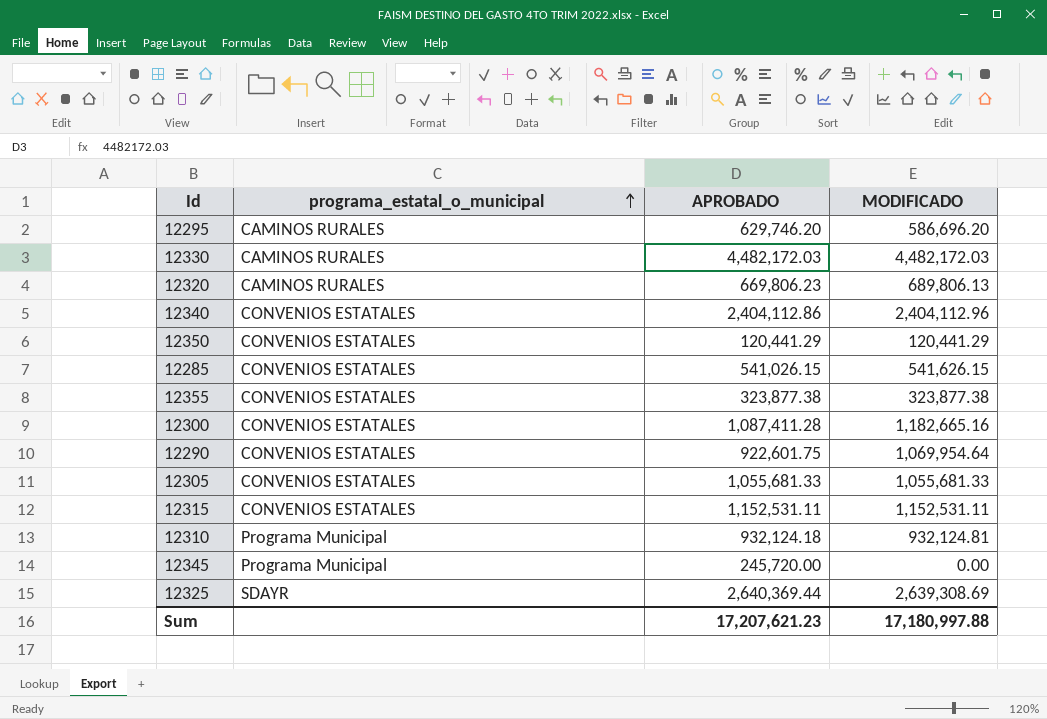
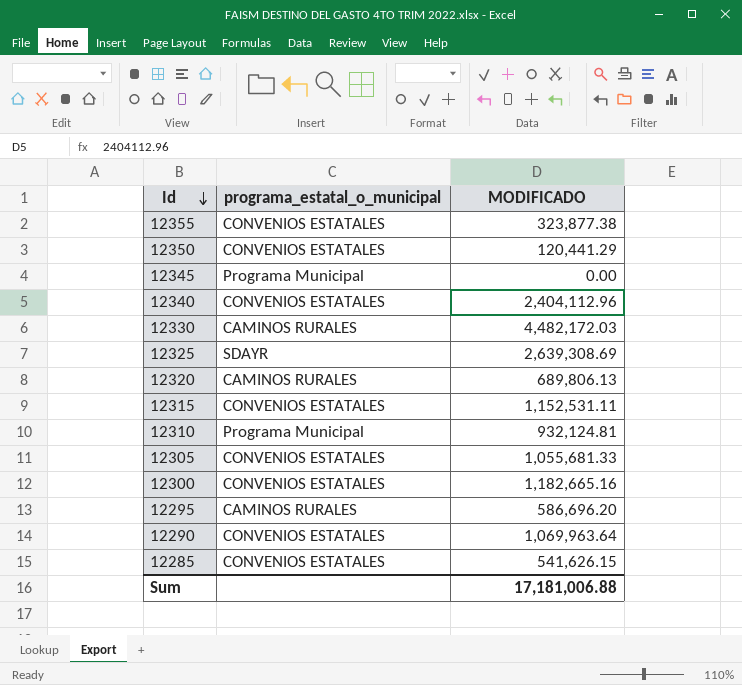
row order: programa_estatal_o_municipal ascending -> Id descending
column APROBADO | position: 3 -> none
12290 | MODIFICADO: 1,069,954.64 -> 1,069,963.64
Sum | MODIFICADO: 17,180,997.88 -> 17,181,006.88

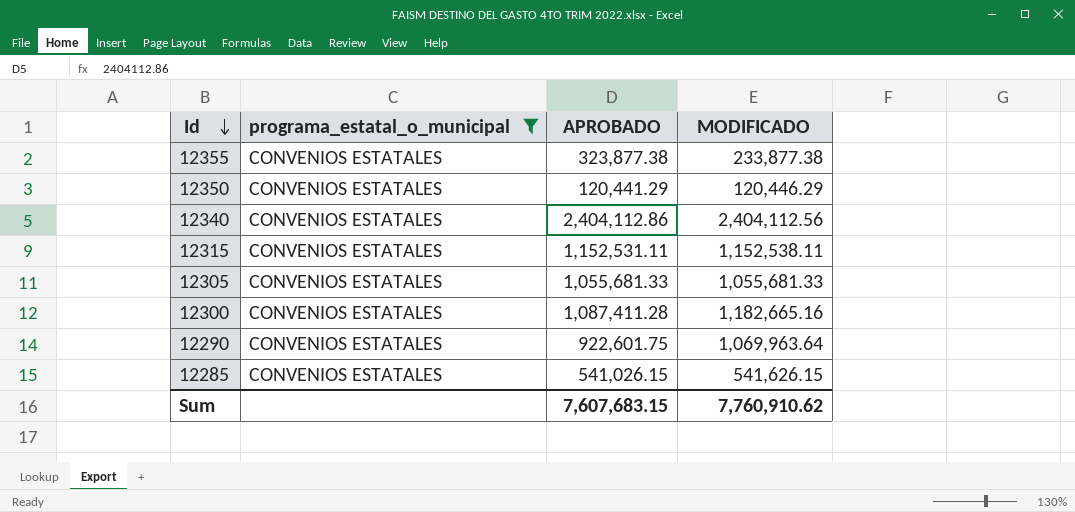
filter: none -> programa_estatal_o_municipal = CONVENIOS ESTATALES
column APROBADO | position: none -> 3
12355 | MODIFICADO: 323,877.38 -> 233,877.38
12350 | MODIFICADO: 120,441.29 -> 120,446.29
12340 | MODIFICADO: 2,404,112.96 -> 2,404,112.56
12315 | MODIFICADO: 1,152,531.11 -> 1,152,538.11
Sum | MODIFICADO: 17,181,006.88 -> 7,760,910.62

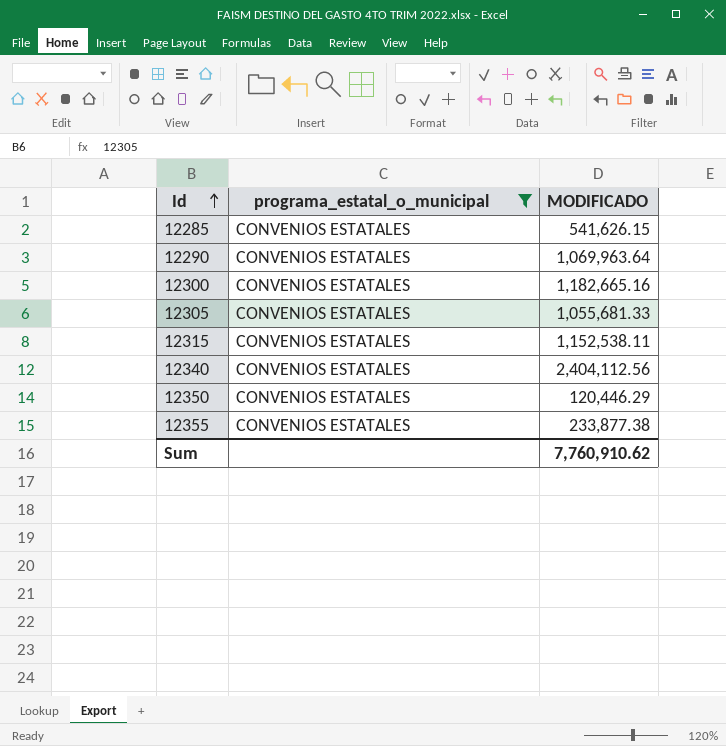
row order: Id descending -> Id ascending
column APROBADO | position: 3 -> none

